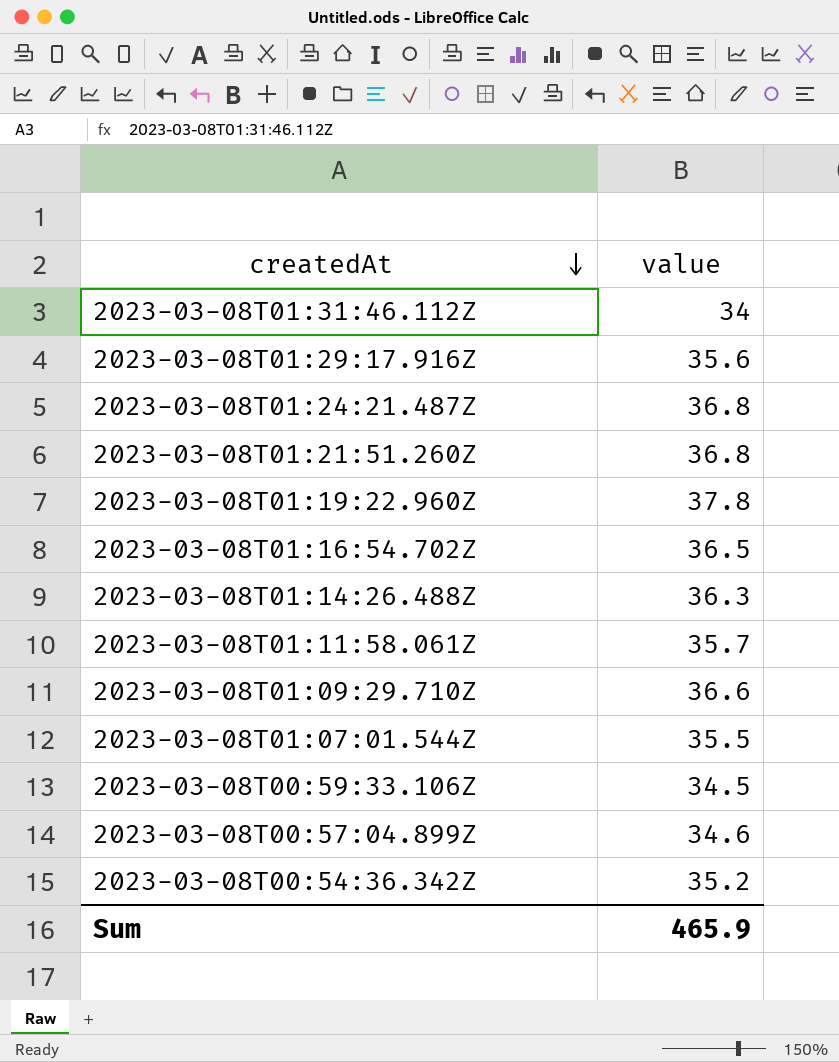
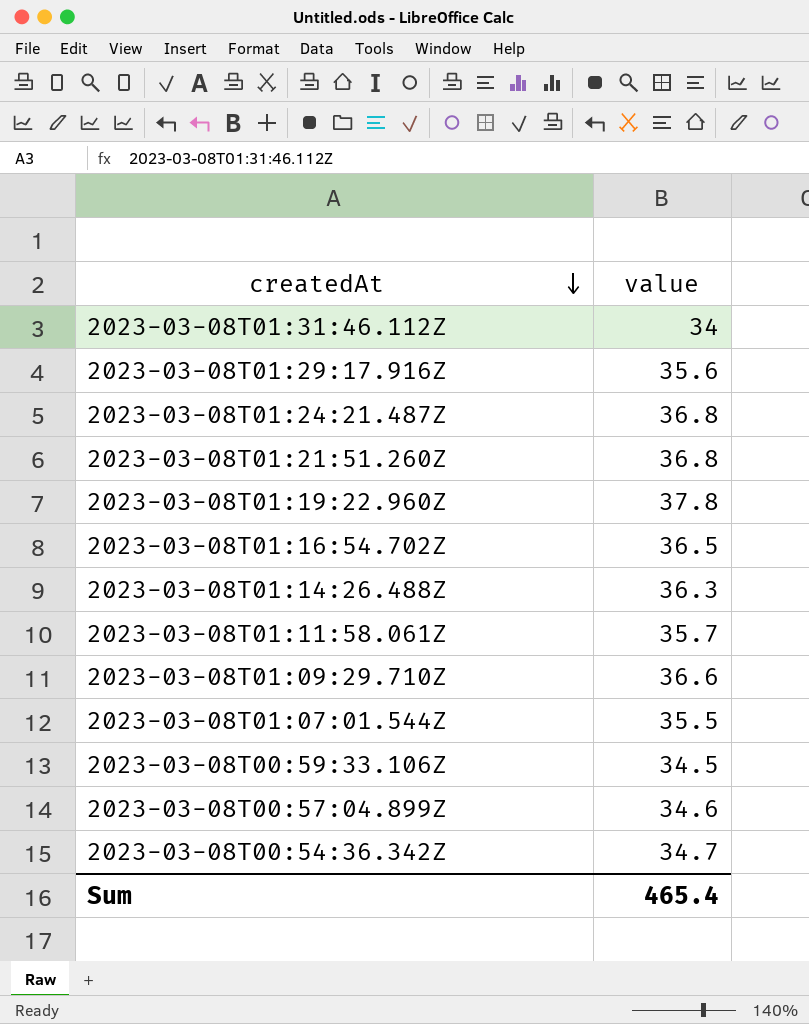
2023-03-08T00:54:36.342Z | value: 35.2 -> 34.7
Sum | value: 465.9 -> 465.4

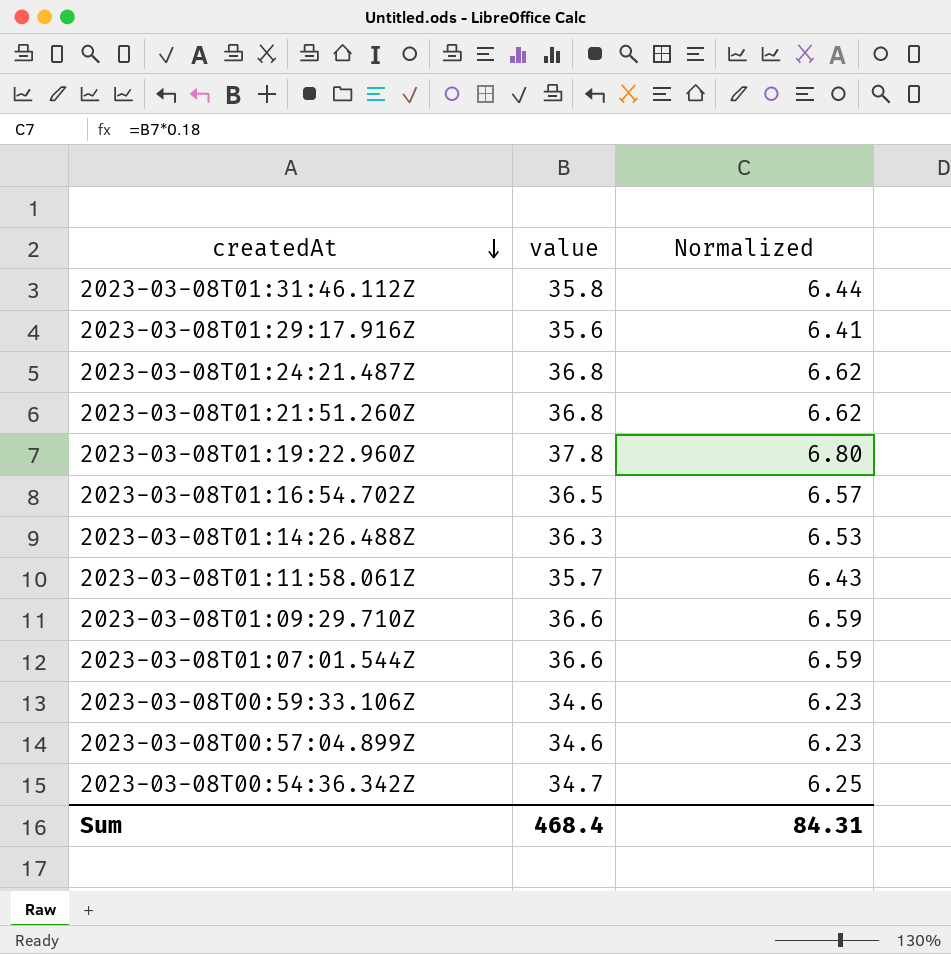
column Normalized | formula: none -> [value] * 0.18
2023-03-08T01:31:46.112Z | value: 34 -> 35.8
2023-03-08T01:07:01.544Z | value: 35.5 -> 36.6
2023-03-08T00:59:33.106Z | value: 34.5 -> 34.6
Sum | value: 465.4 -> 468.4

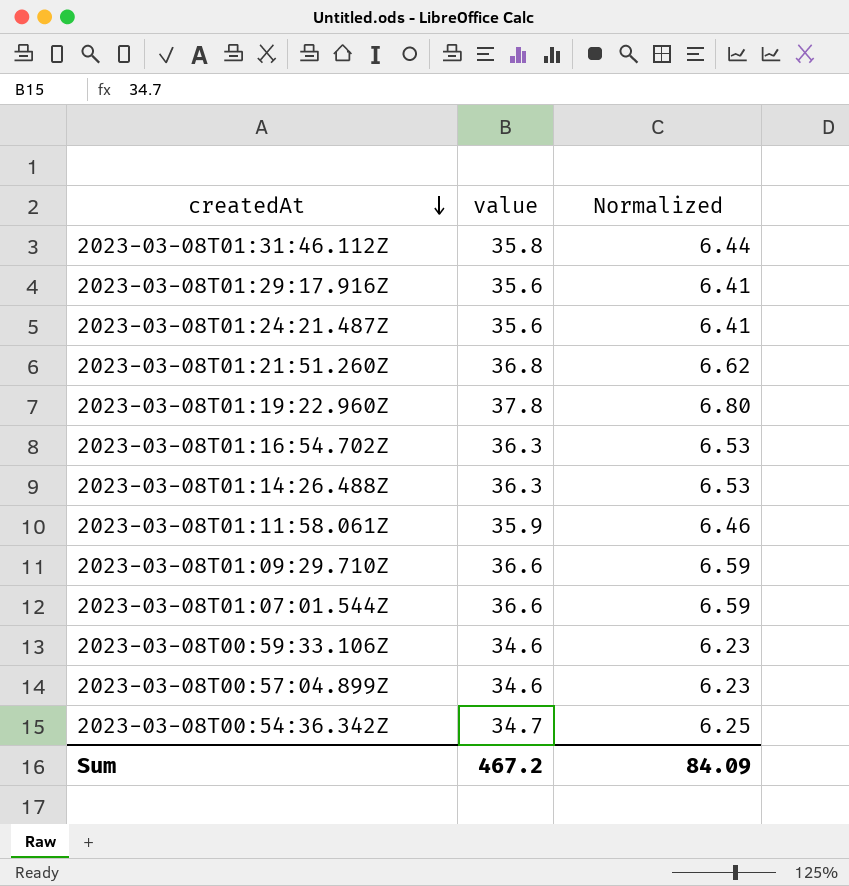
2023-03-08T01:24:21.487Z | value: 36.8 -> 35.6
2023-03-08T01:24:21.487Z | Normalized: 6.62 -> 6.41
2023-03-08T01:16:54.702Z | value: 36.5 -> 36.3
2023-03-08T01:16:54.702Z | Normalized: 6.57 -> 6.53
2023-03-08T01:11:58.061Z | value: 35.7 -> 35.9
2023-03-08T01:11:58.061Z | Normalized: 6.43 -> 6.46
Sum | value: 468.4 -> 467.2
Sum | Normalized: 84.31 -> 84.09

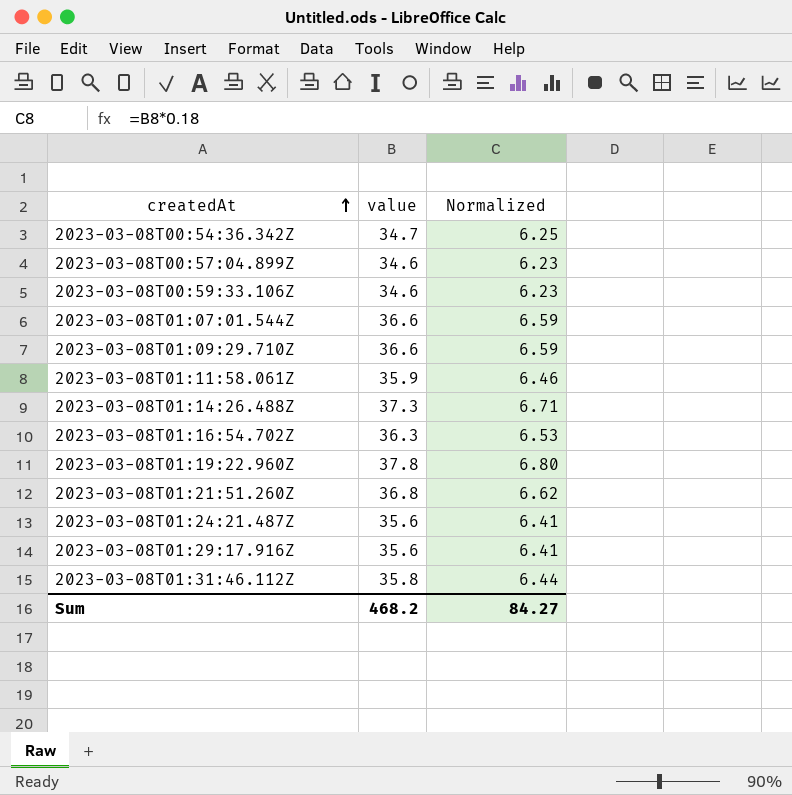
row order: createdAt descending -> createdAt ascending
2023-03-08T01:14:26.488Z | value: 36.3 -> 37.3
2023-03-08T01:14:26.488Z | Normalized: 6.53 -> 6.71
Sum | value: 467.2 -> 468.2
Sum | Normalized: 84.09 -> 84.27

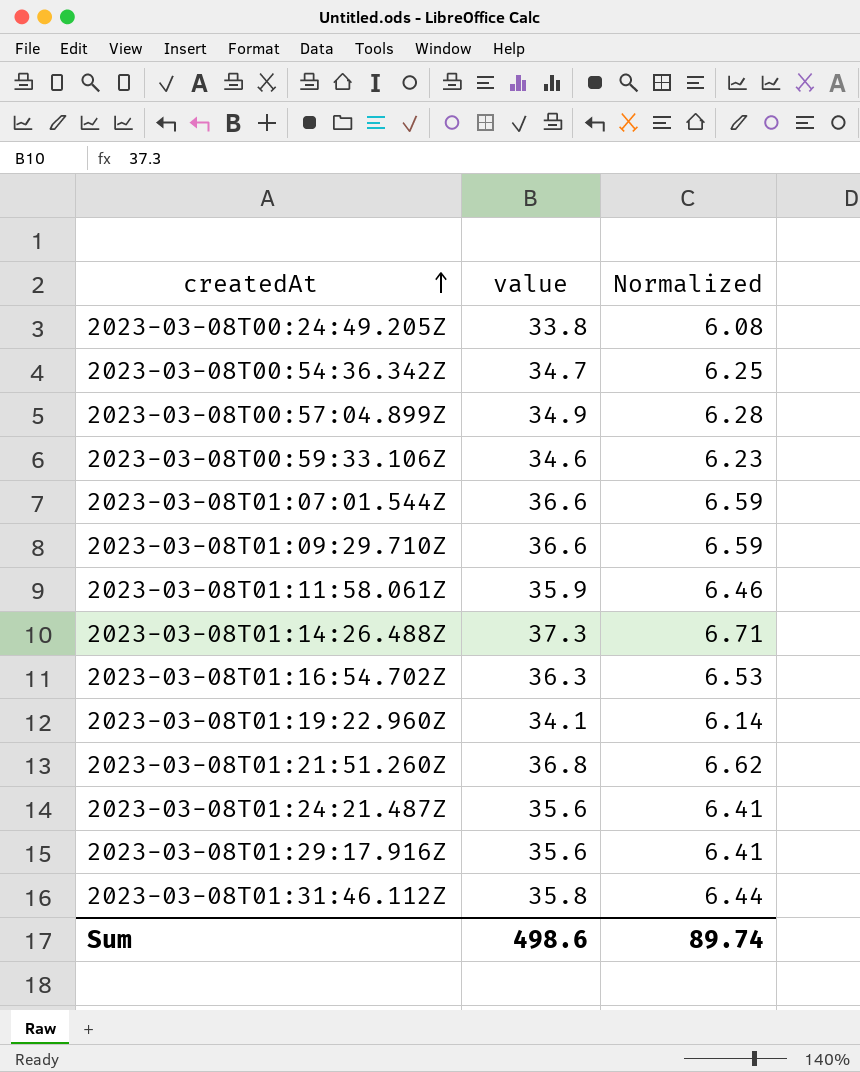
row 2023-03-08T00:24:49.205Z: none -> 33.8 | 6.08
2023-03-08T00:57:04.899Z | value: 34.6 -> 34.9
2023-03-08T00:57:04.899Z | Normalized: 6.23 -> 6.28
2023-03-08T01:19:22.960Z | value: 37.8 -> 34.1
2023-03-08T01:19:22.960Z | Normalized: 6.80 -> 6.14
Sum | value: 468.2 -> 498.6
Sum | Normalized: 84.27 -> 89.74

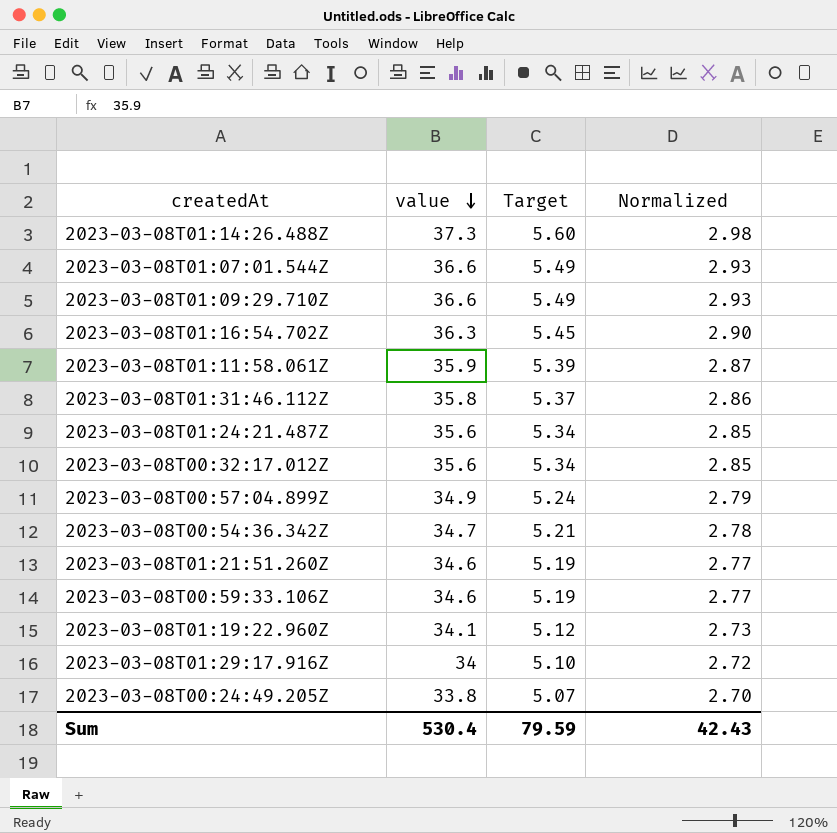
row order: createdAt ascending -> value descending
column Target | formula: none -> [value] * 0.15
column Normalized | formula: [value] * 0.18 -> [value] * 0.08
row 2023-03-08T00:32:17.012Z: none -> 35.6 | 5.34 | 2.85
2023-03-08T01:21:51.260Z | value: 36.8 -> 34.6
2023-03-08T01:29:17.916Z | value: 35.6 -> 34
Sum | value: 498.6 -> 530.4
Sum | Normalized: 89.74 -> 42.43

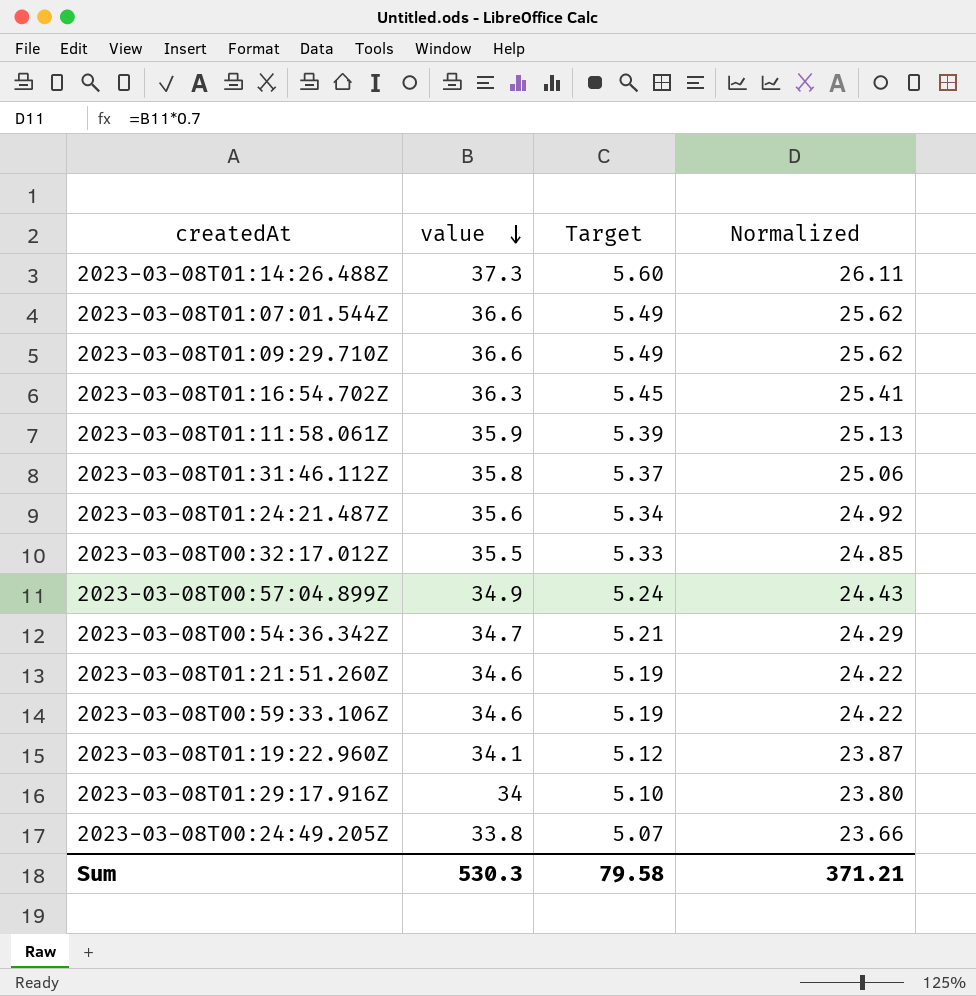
column Normalized | formula: [value] * 0.08 -> [value] * 0.7
2023-03-08T00:32:17.012Z | value: 35.6 -> 35.5
2023-03-08T00:32:17.012Z | Target: 5.34 -> 5.33
Sum | value: 530.4 -> 530.3
Sum | Target: 79.59 -> 79.58
Sum | Normalized: 42.43 -> 371.21

